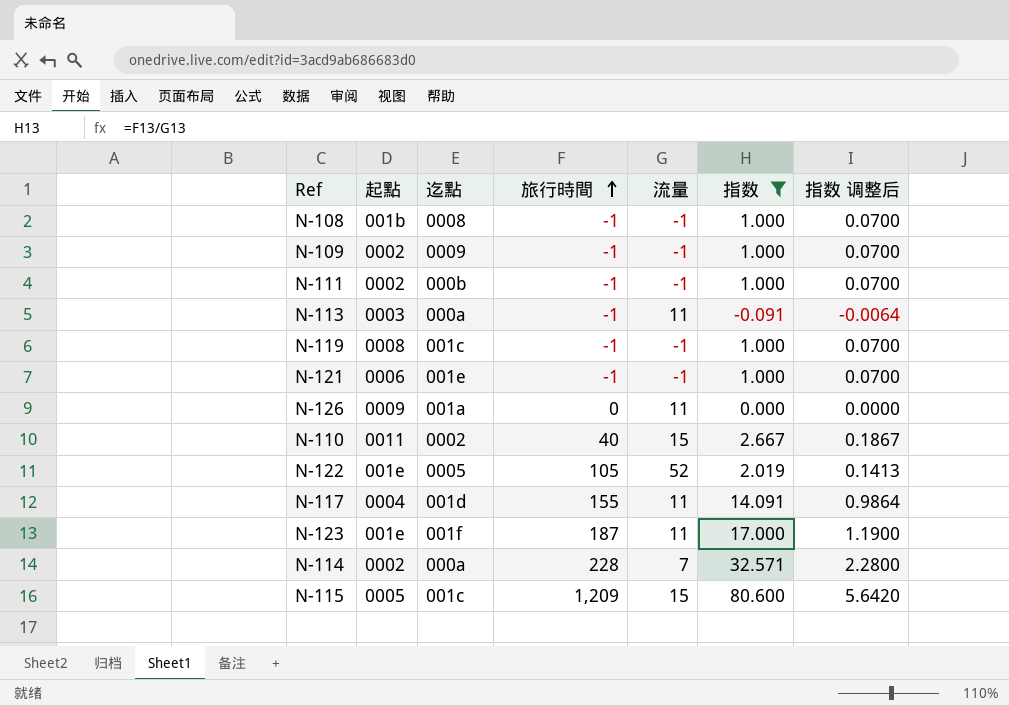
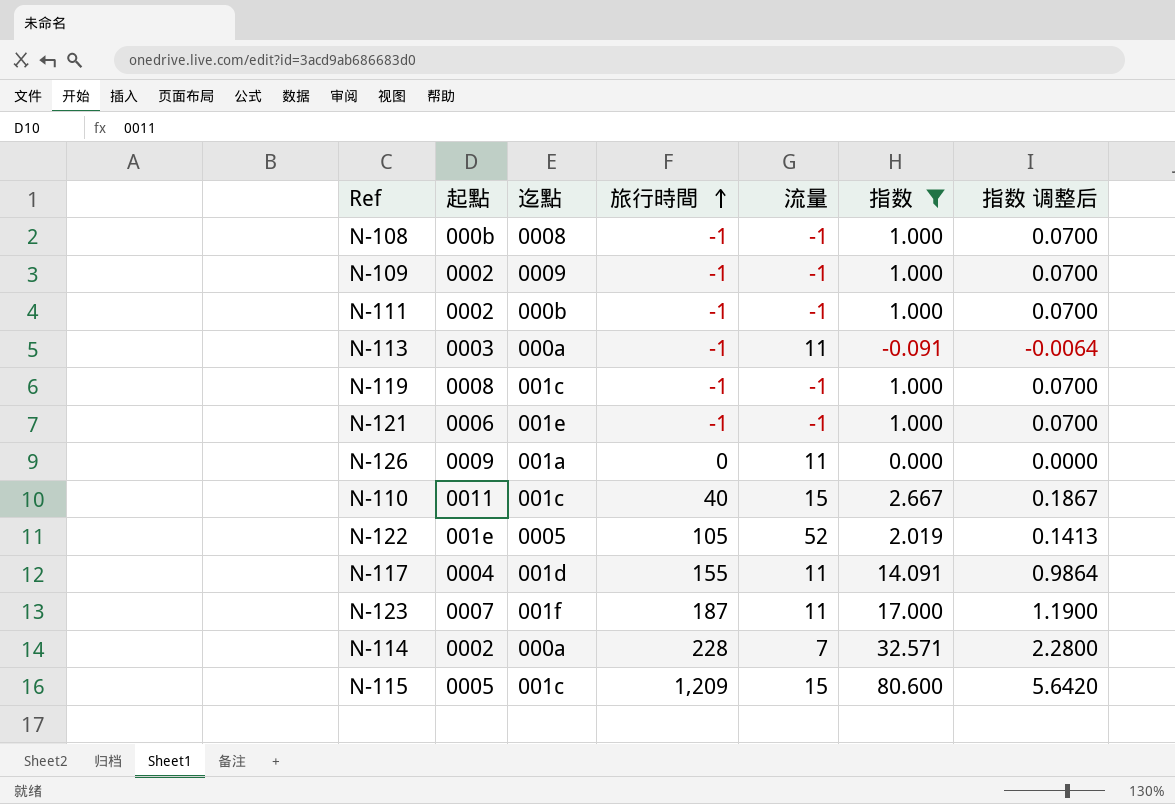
N-108 | 起點: 001b -> 000b
N-110 | 迄點: 0002 -> 001c
N-123 | 起點: 001e -> 0007

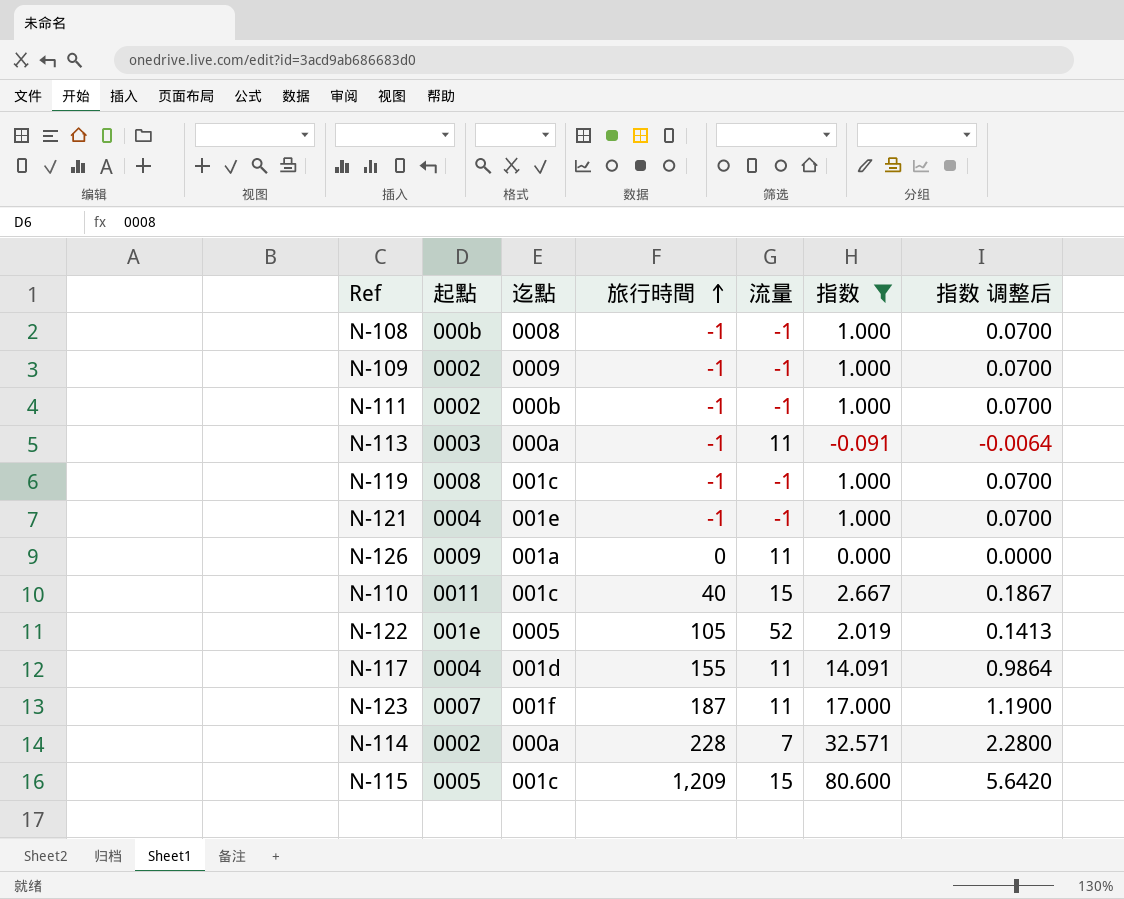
N-121 | 起點: 0006 -> 0004

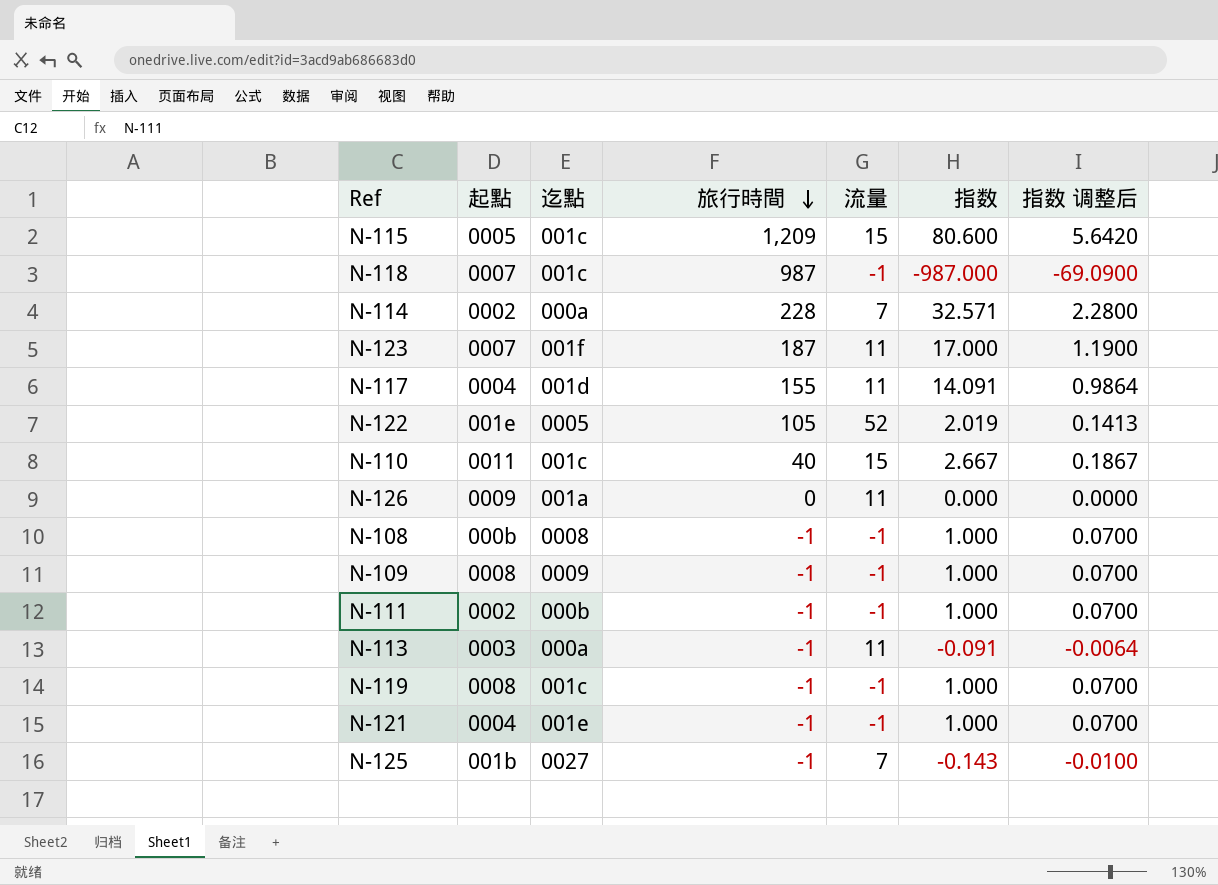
filter: 指数 >= -0.091 -> none
row order: 旅行時間 ascending -> 旅行時間 descending
N-109 | 起點: 0002 -> 0008

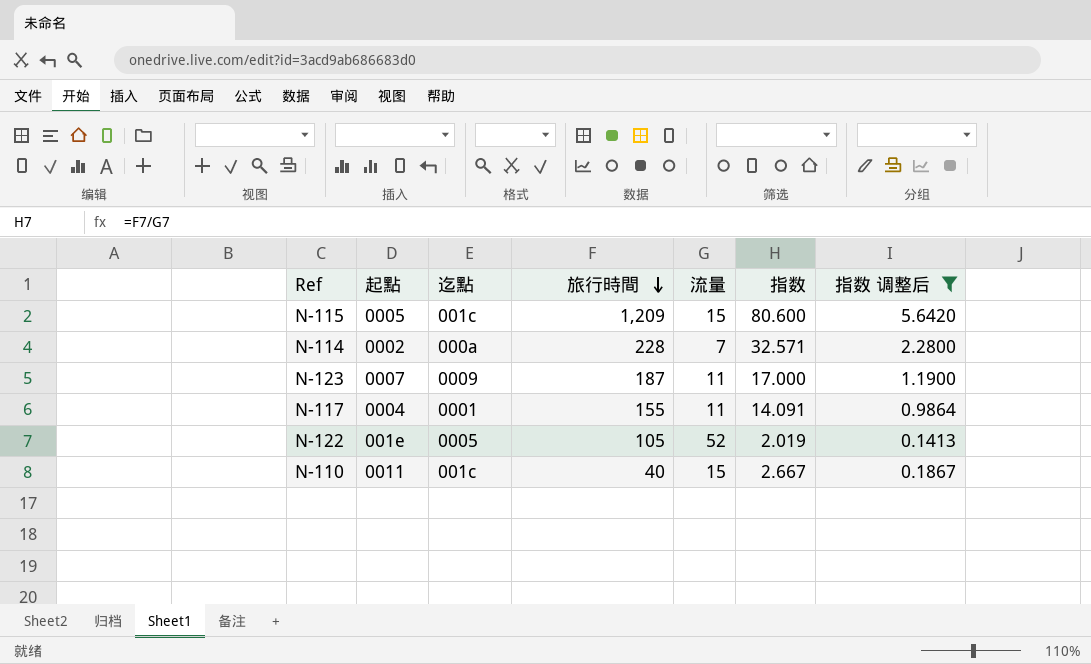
filter: none -> 指数 调整后 >= 0.1413
N-123 | 迄點: 001f -> 0009
N-117 | 迄點: 001d -> 0001

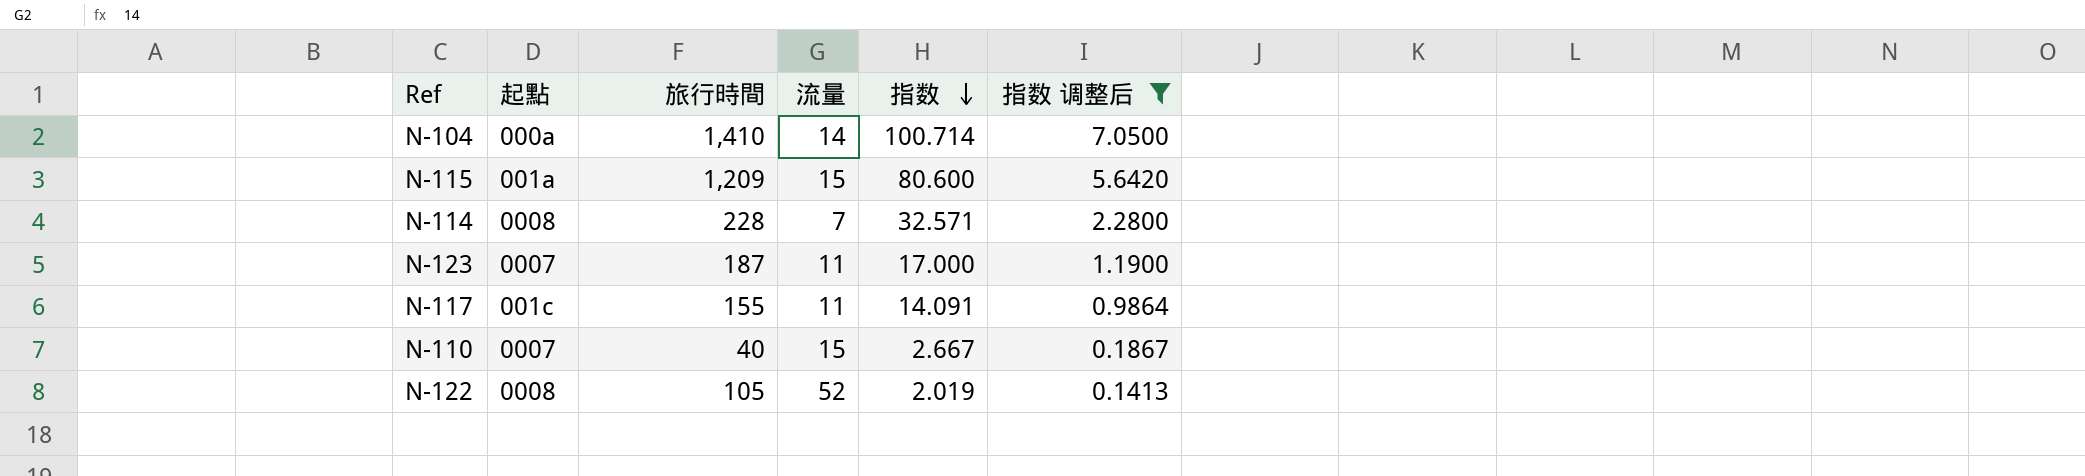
row order: 旅行時間 descending -> 指数 descending
column 迄點 | position: 3 -> none
row N-104: none -> 000a | 1,410 | 14 | 100.714 | 7.0500
N-115 | 起點: 0005 -> 001a
N-114 | 起點: 0002 -> 0008
N-117 | 起點: 0004 -> 001c
N-110 | 起點: 0011 -> 0007
N-122 | 起點: 001e -> 0008

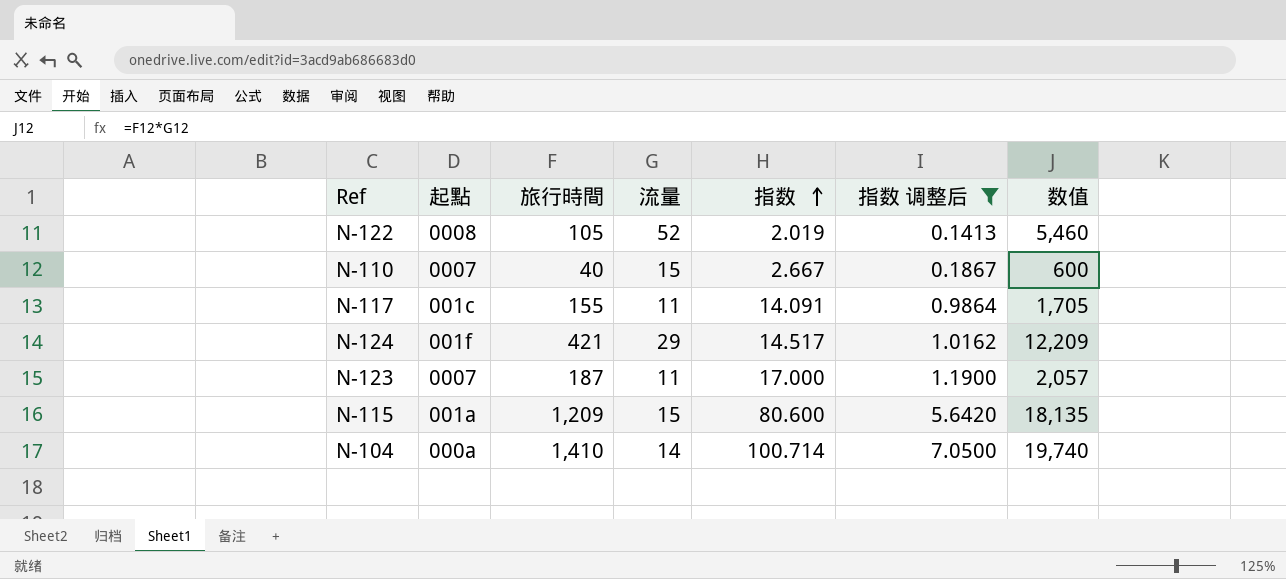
row order: 指数 descending -> 指数 ascending
column 数值 | formula: none -> [旅行時間] * [流量]
row N-114: 0008 | 228 | 7 | 32.571 | 2.2800 -> none
row N-124: none -> 001f | 421 | 29 | 14.517 | 1.0162 | 12,209

